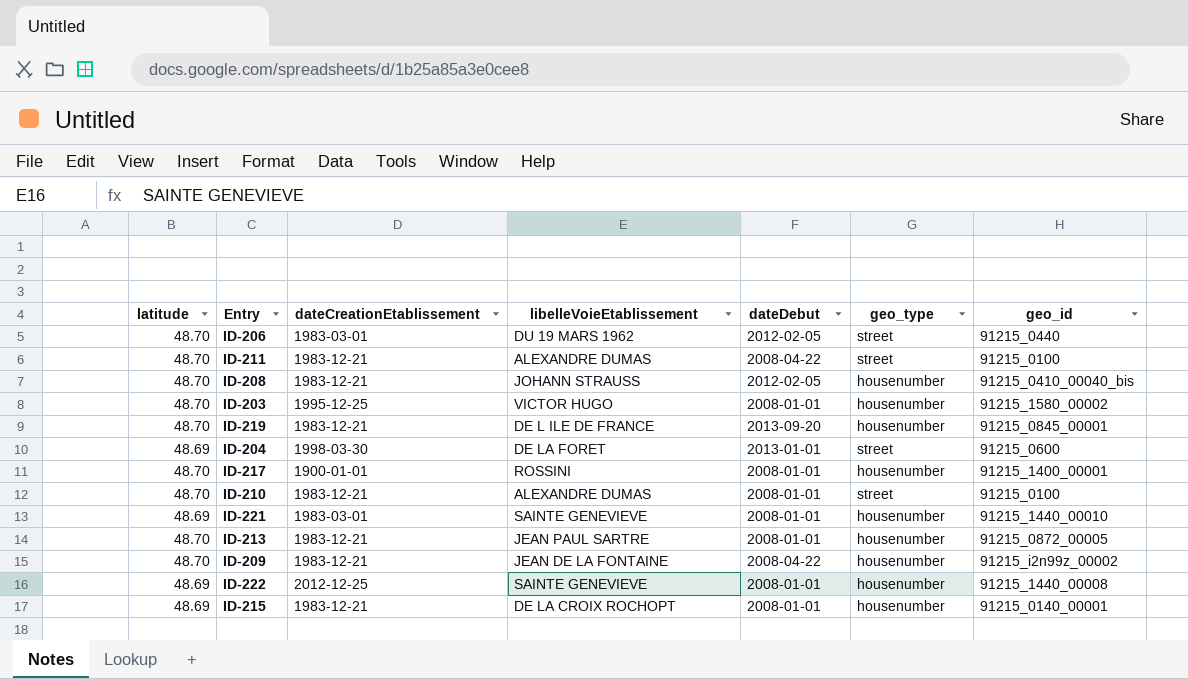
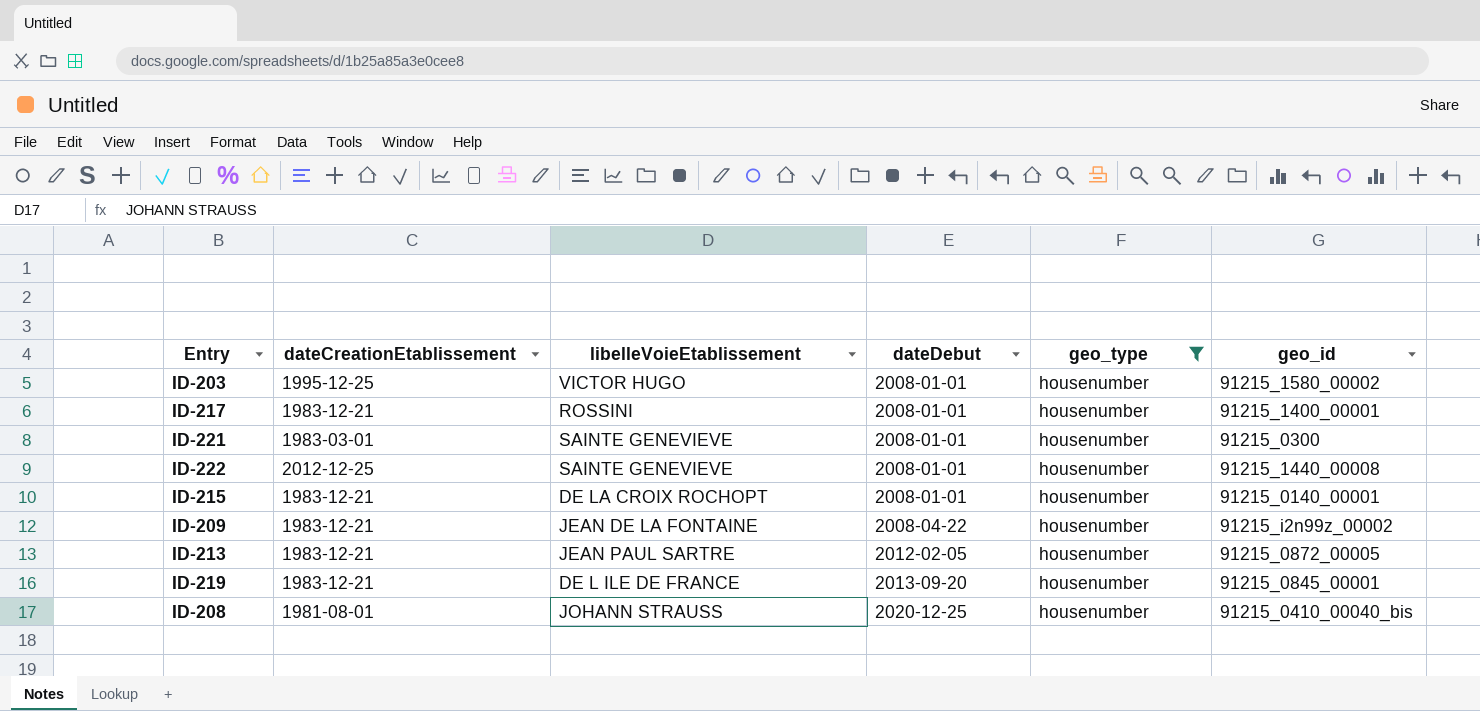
filter: none -> geo_type = housenumber
row order: none -> dateDebut ascending
column latitude | position: 1 -> none
ID-217 | dateCreationEtablissement: 1900-01-01 -> 1983-12-21
ID-221 | geo_id: 91215_1440_00010 -> 91215_0300
ID-213 | dateDebut: 2008-01-01 -> 2012-02-05
ID-208 | dateCreationEtablissement: 1983-12-21 -> 1981-08-01
ID-208 | dateDebut: 2012-02-05 -> 2020-12-25

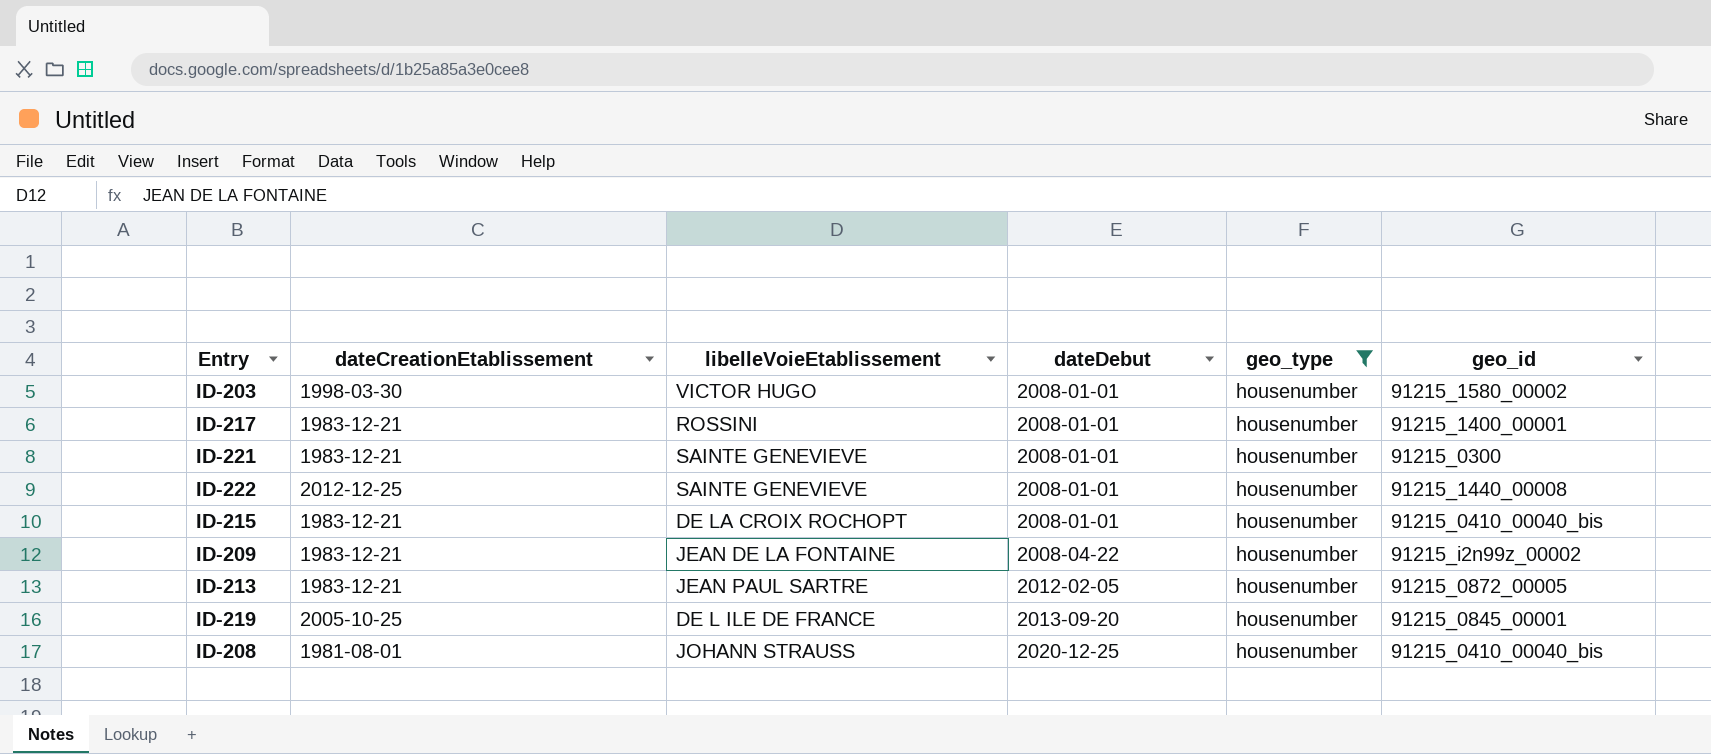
ID-203 | dateCreationEtablissement: 1995-12-25 -> 1998-03-30
ID-221 | dateCreationEtablissement: 1983-03-01 -> 1983-12-21
ID-215 | geo_id: 91215_0140_00001 -> 91215_0410_00040_bis
ID-219 | dateCreationEtablissement: 1983-12-21 -> 2005-10-25

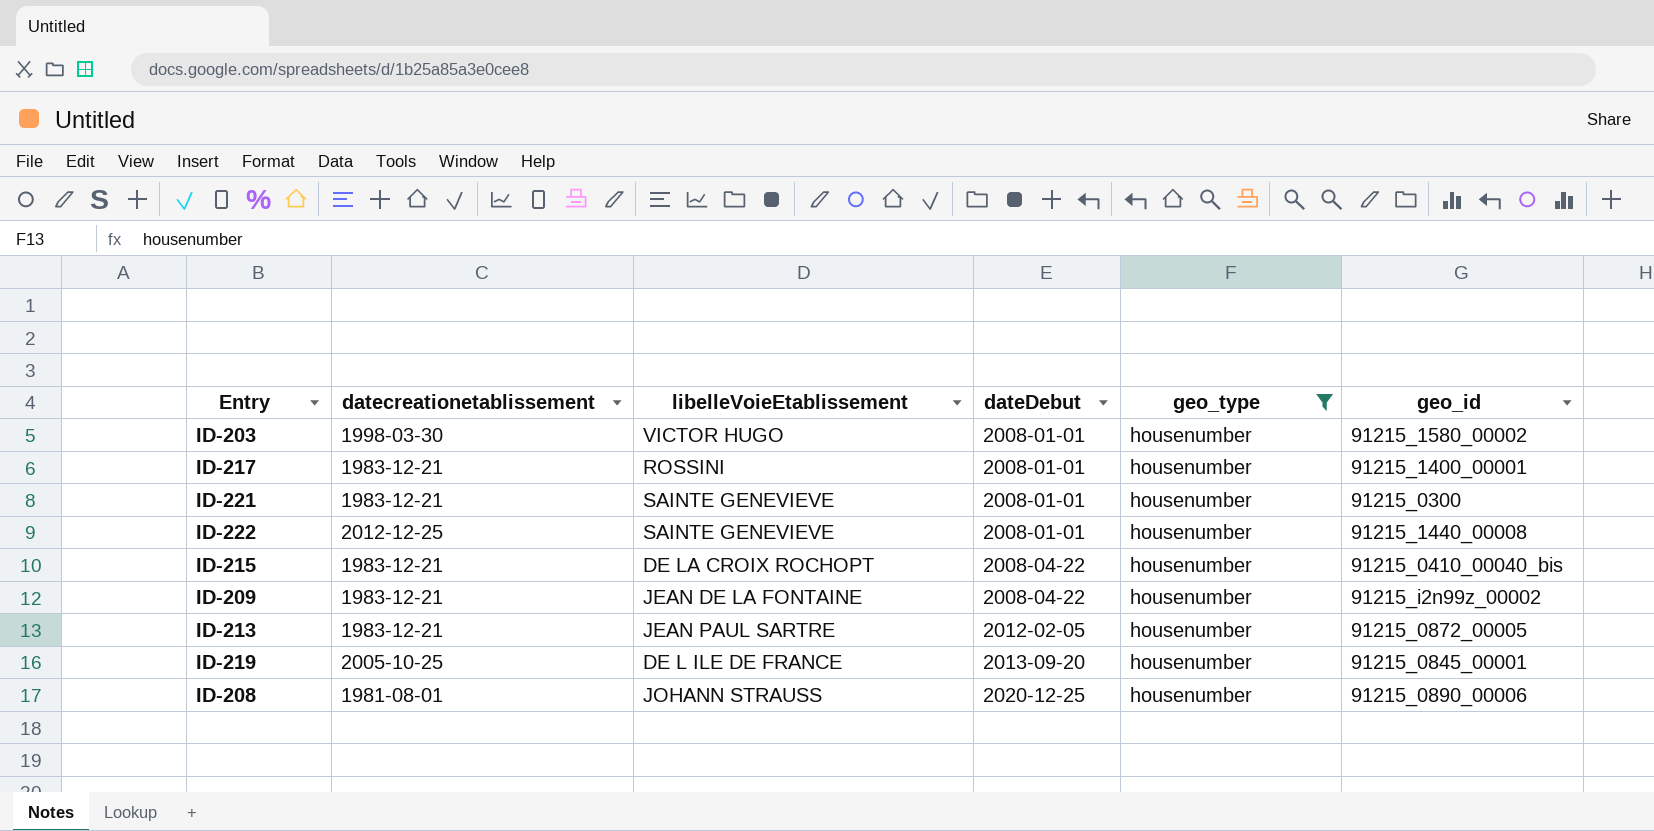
column name: dateCreationEtablissement -> datecreationetablissement
ID-215 | dateDebut: 2008-01-01 -> 2008-04-22
ID-208 | geo_id: 91215_0410_00040_bis -> 91215_0890_00006

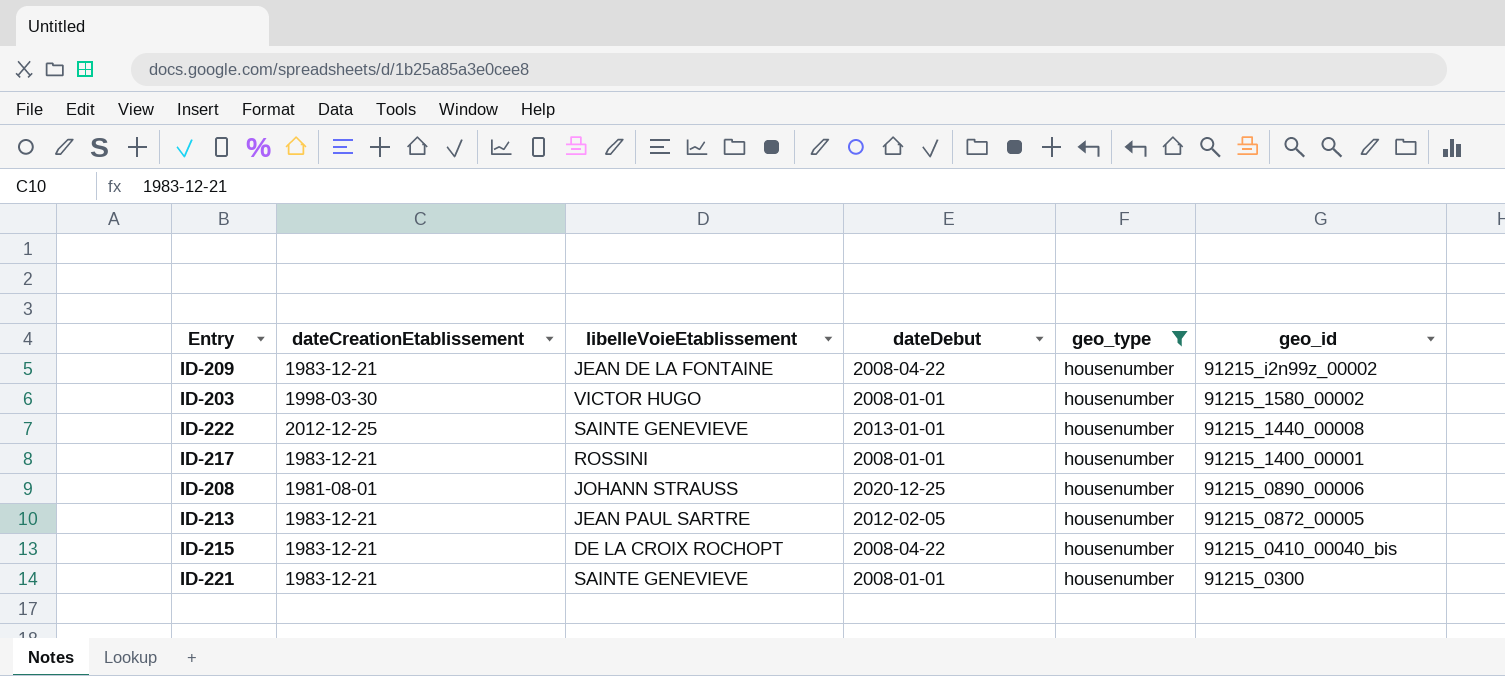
row order: dateDebut ascending -> geo_id descending
column name: datecreationetablissement -> dateCreationEtablissement
row ID-219: 2005-10-25 | DE L ILE DE FRANCE | 2013-09-20 | housenumber | 91215_0845_00001 -> none
ID-222 | dateDebut: 2008-01-01 -> 2013-01-01

